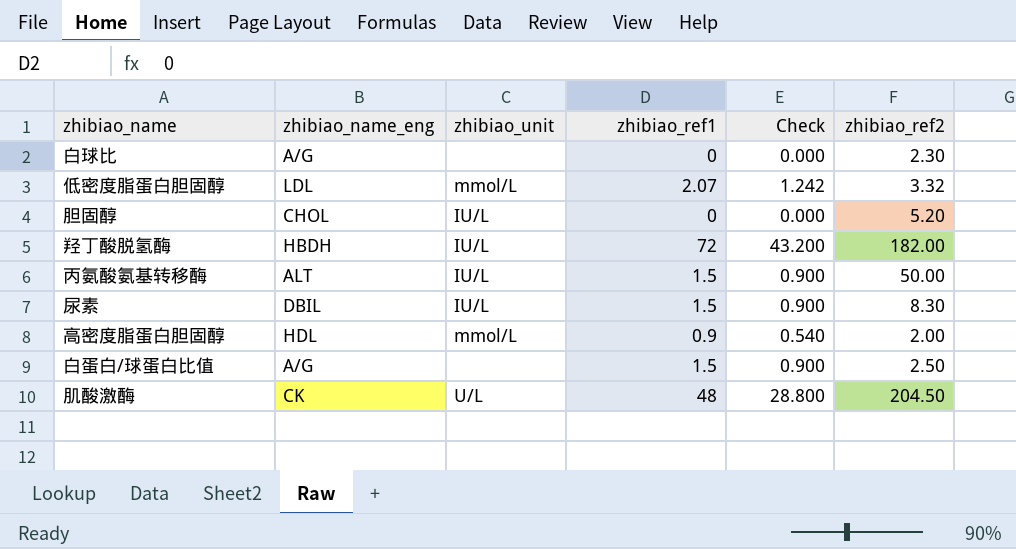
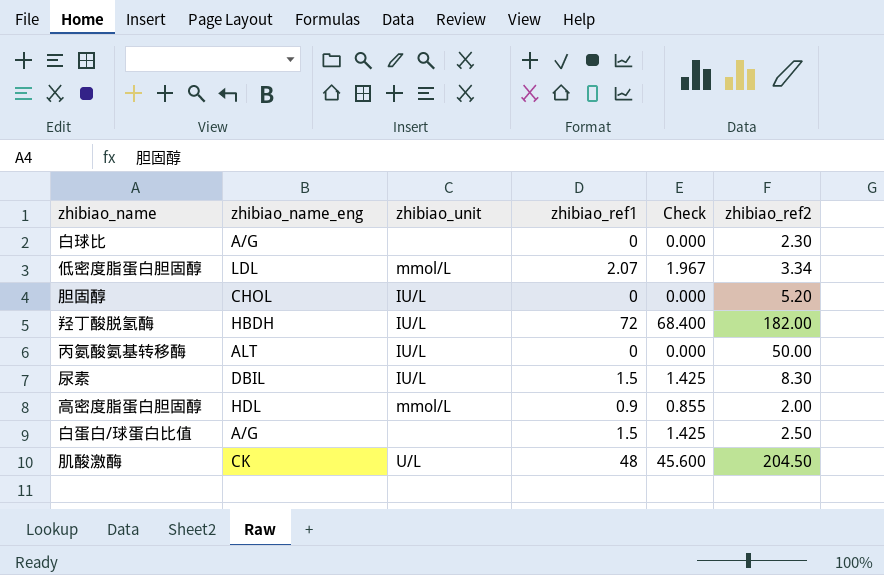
column Check | formula: [zhibiao_ref1] * 0.6 -> [zhibiao_ref1] * 0.95
低密度脂蛋白胆固醇 | zhibiao_ref2: 3.32 -> 3.34
丙氨酸氨基转移酶 | zhibiao_ref1: 1.5 -> 0

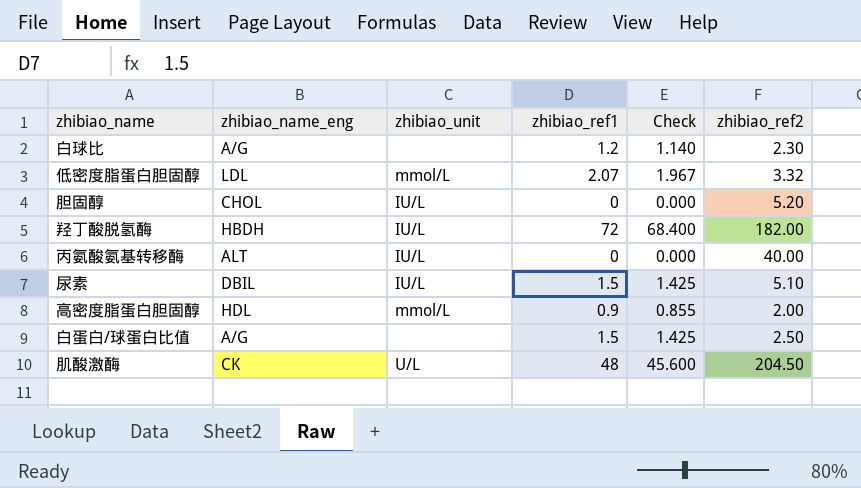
白球比 | zhibiao_ref1: 0 -> 1.2
白球比 | Check: 0.000 -> 1.140
低密度脂蛋白胆固醇 | zhibiao_ref2: 3.34 -> 3.32
丙氨酸氨基转移酶 | zhibiao_ref2: 50.00 -> 40.00
尿素 | zhibiao_ref2: 8.30 -> 5.10

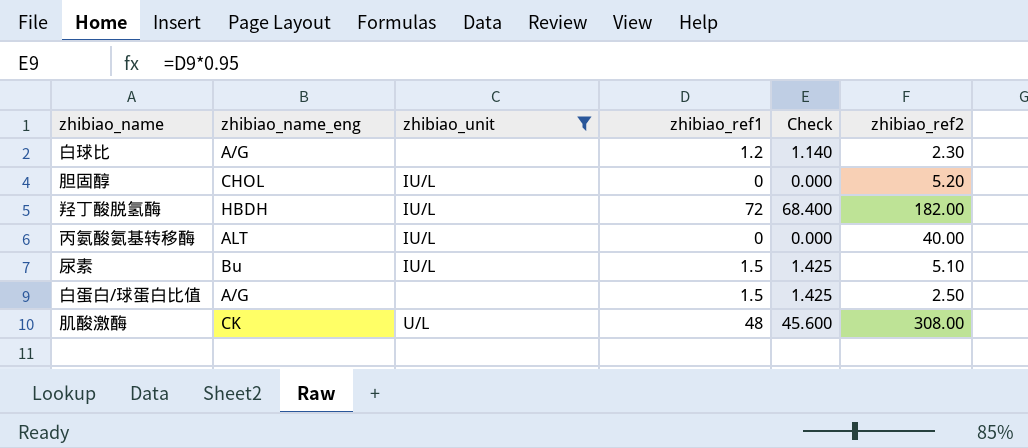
filter: none -> zhibiao_unit != mmol/L
尿素 | zhibiao_name_eng: DBIL -> Bu
肌酸激酶 | zhibiao_ref2: 204.50 -> 308.00

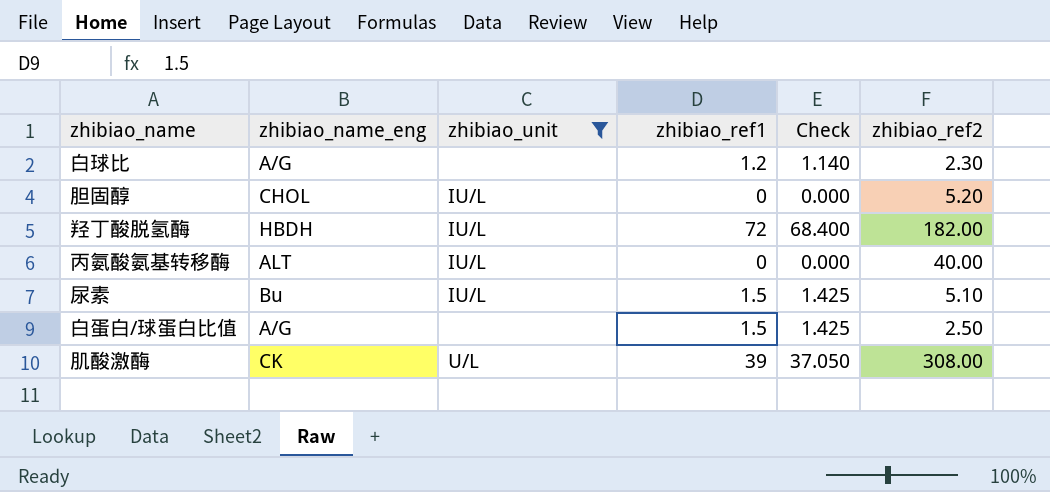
肌酸激酶 | zhibiao_ref1: 48 -> 39
肌酸激酶 | Check: 45.600 -> 37.050

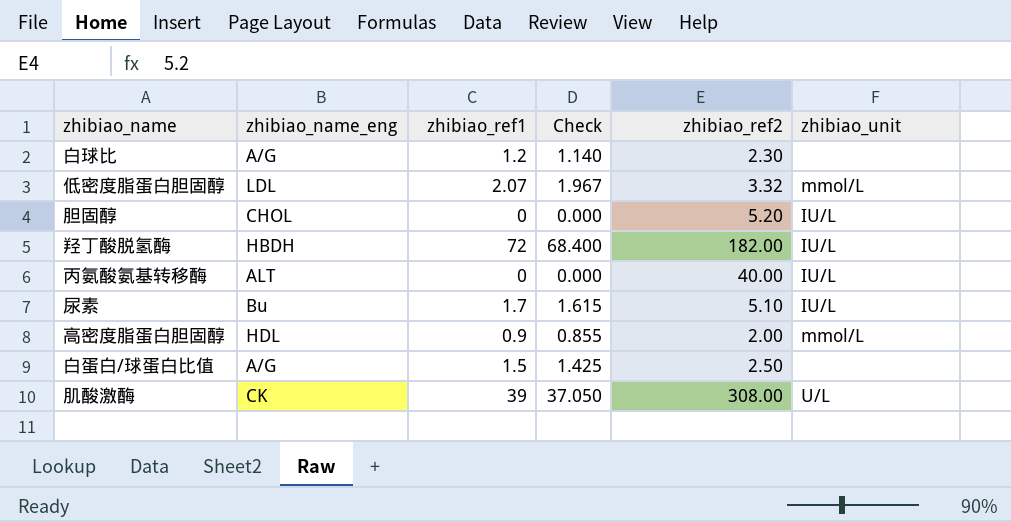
filter: zhibiao_unit != mmol/L -> none
column zhibiao_unit | position: 3 -> 6
尿素 | zhibiao_ref1: 1.5 -> 1.7
尿素 | Check: 1.425 -> 1.615

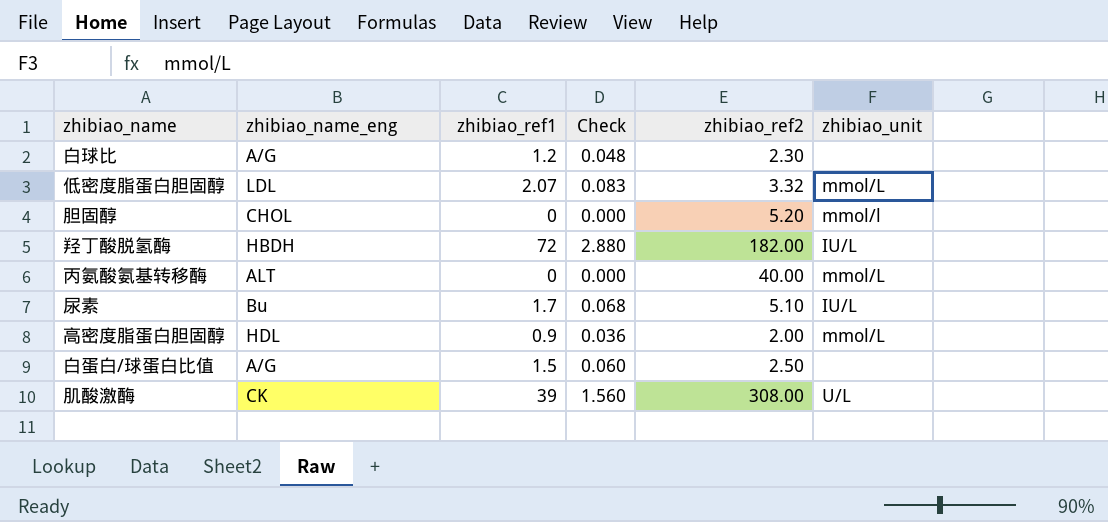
column Check | formula: [zhibiao_ref1] * 0.95 -> [zhibiao_ref1] * 0.04
胆固醇 | zhibiao_unit: IU/L -> mmol/l
丙氨酸氨基转移酶 | zhibiao_unit: IU/L -> mmol/L

